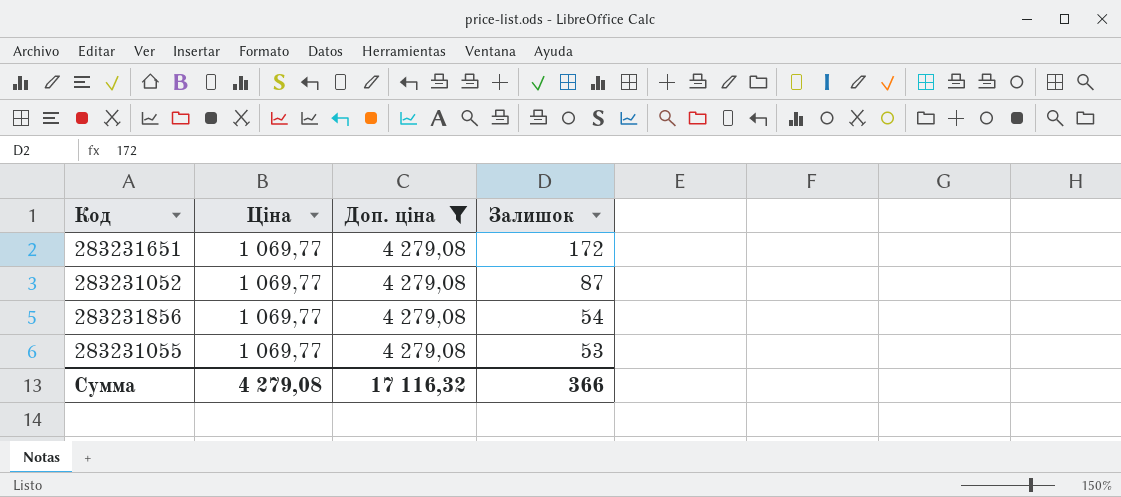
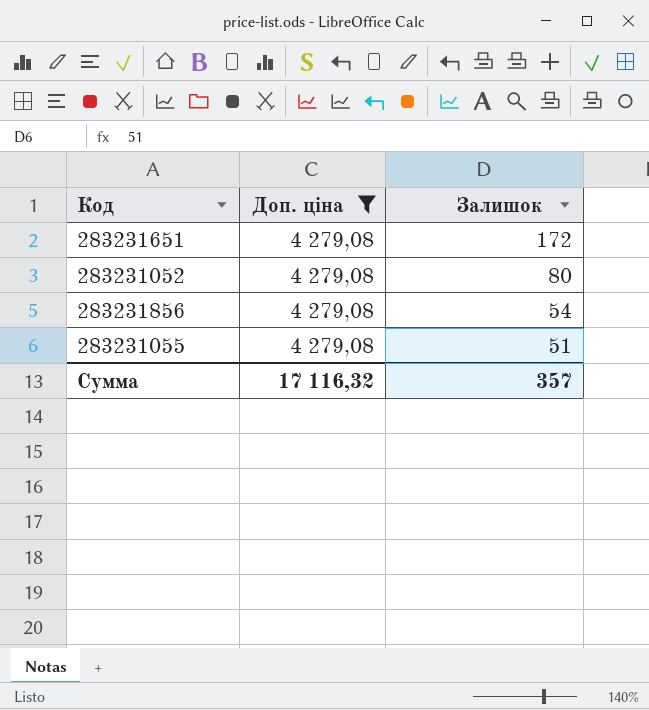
column Ціна | position: 2 -> none
283231052 | Залишок: 87 -> 80
283231055 | Залишок: 53 -> 51
Сумма | Залишок: 366 -> 357

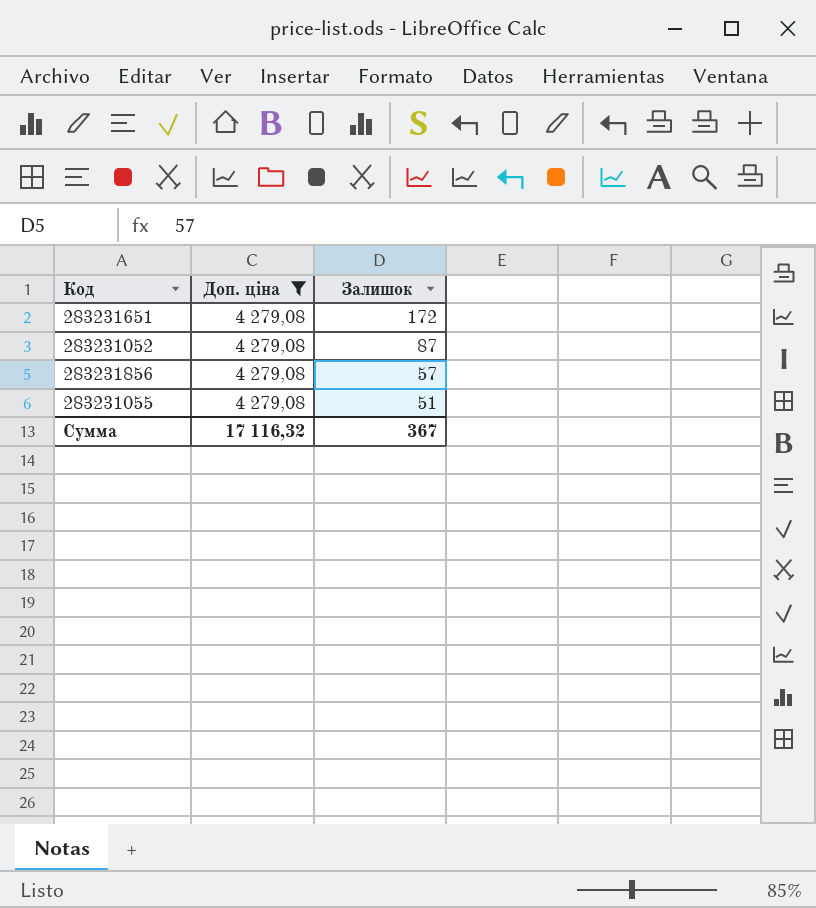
283231052 | Залишок: 80 -> 87
283231856 | Залишок: 54 -> 57
Сумма | Залишок: 357 -> 367

